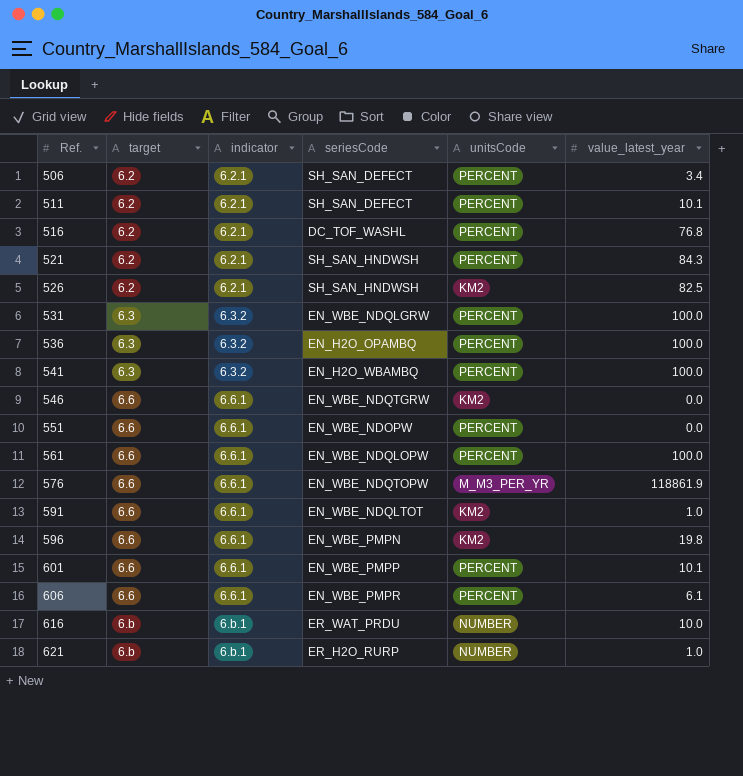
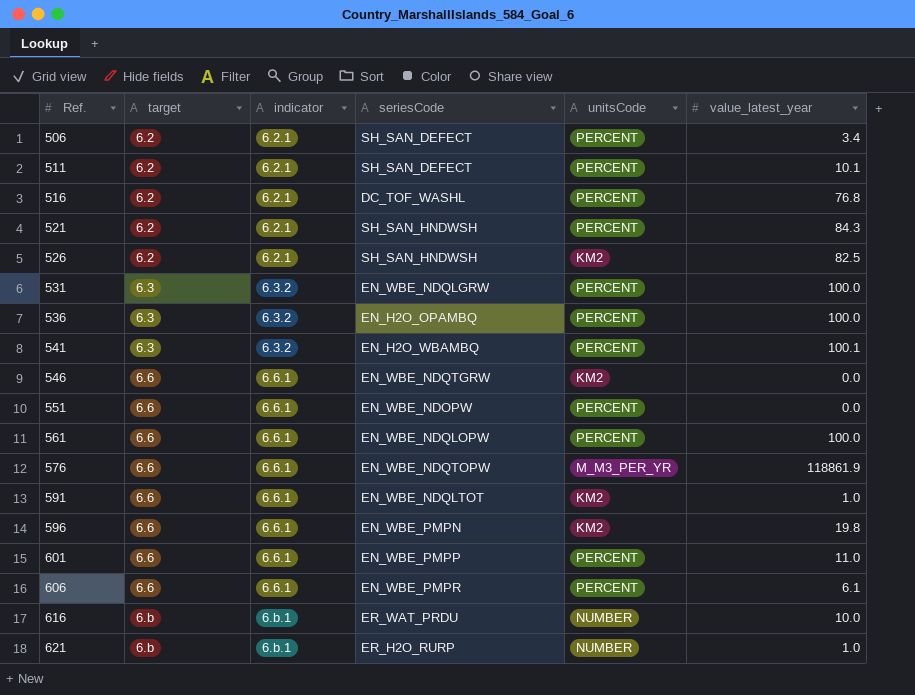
541 | value_latest_year: 100.0 -> 100.1
601 | value_latest_year: 10.1 -> 11.0

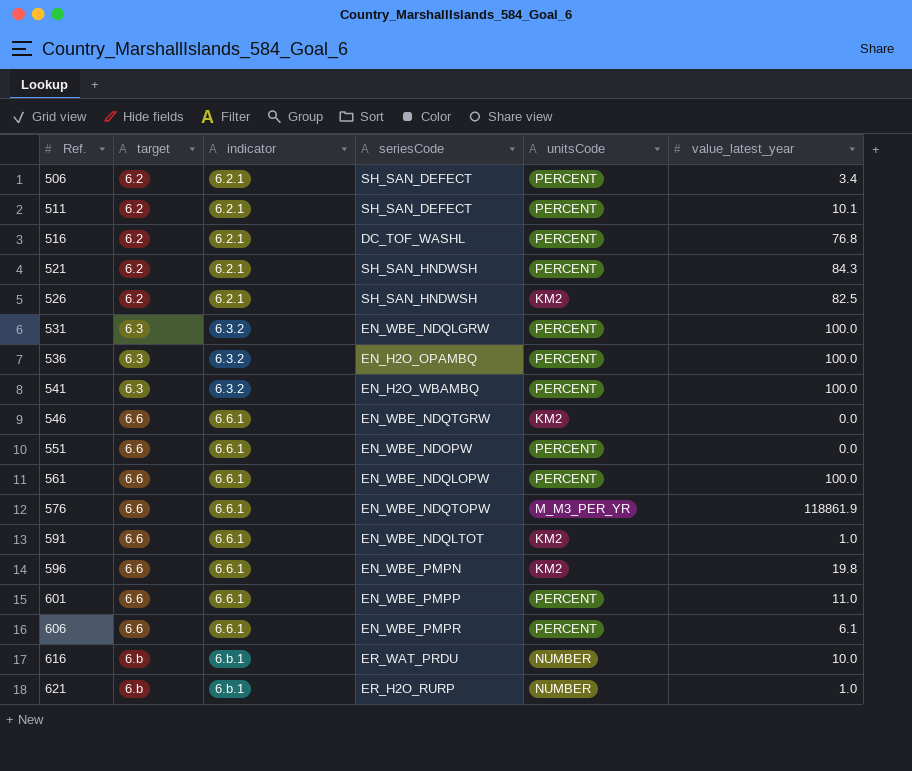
541 | value_latest_year: 100.1 -> 100.0

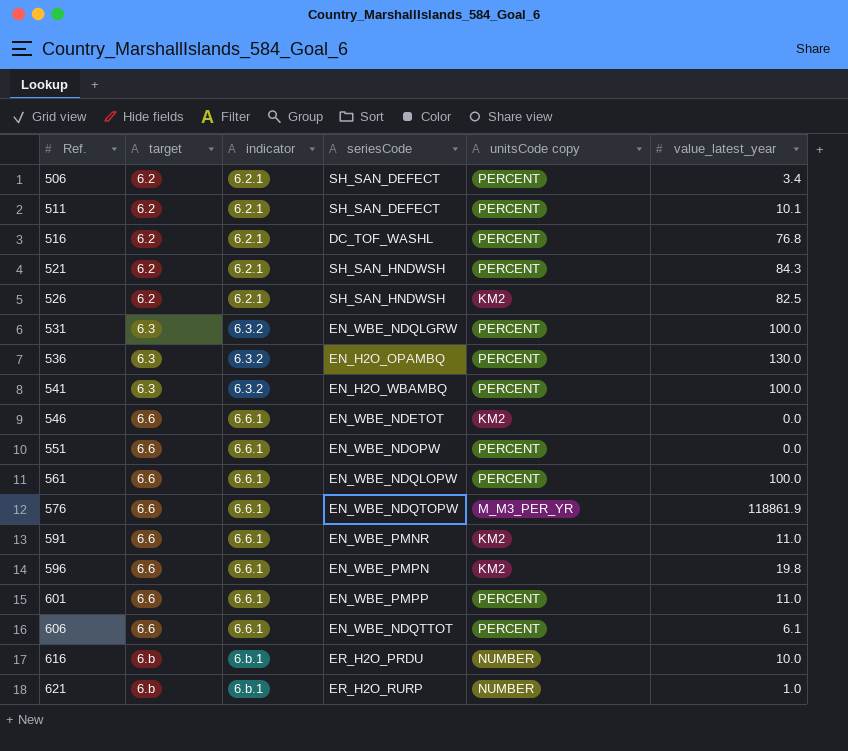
column name: unitsCode -> unitsCode copy
536 | value_latest_year: 100.0 -> 130.0
546 | seriesCode: EN_WBE_NDQTGRW -> EN_WBE_NDETOT
591 | seriesCode: EN_WBE_NDQLTOT -> EN_WBE_PMNR
591 | value_latest_year: 1.0 -> 11.0
606 | seriesCode: EN_WBE_PMPR -> EN_WBE_NDQTTOT
616 | seriesCode: ER_WAT_PRDU -> ER_H2O_PRDU

